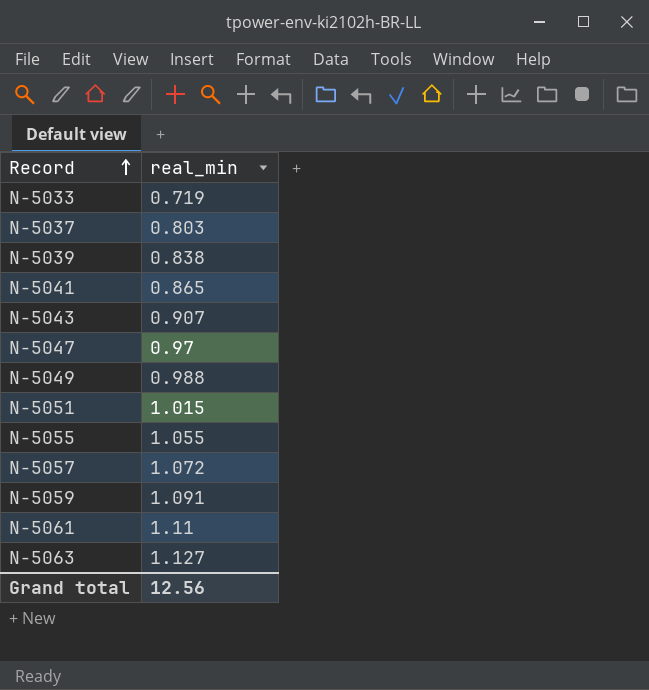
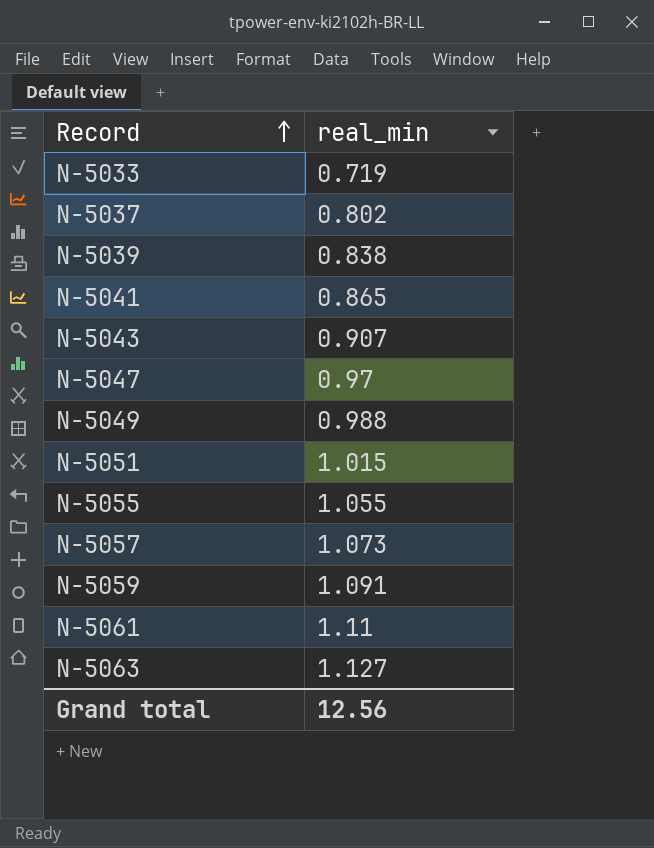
N-5037 | real_min: 0.803 -> 0.802
N-5057 | real_min: 1.072 -> 1.073

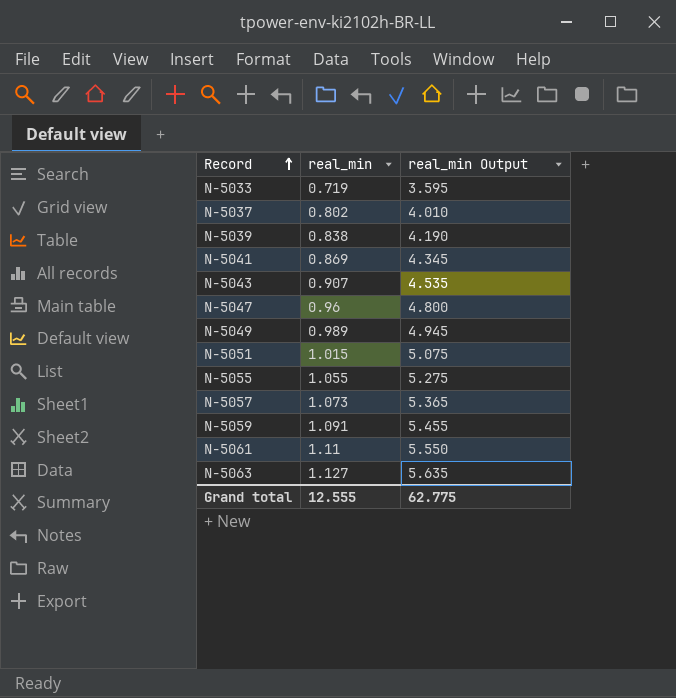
column real_min Output | formula: none -> [real_min] * 5
N-5041 | real_min: 0.865 -> 0.869
N-5047 | real_min: 0.97 -> 0.96
N-5049 | real_min: 0.988 -> 0.989
Grand total | real_min: 12.56 -> 12.555

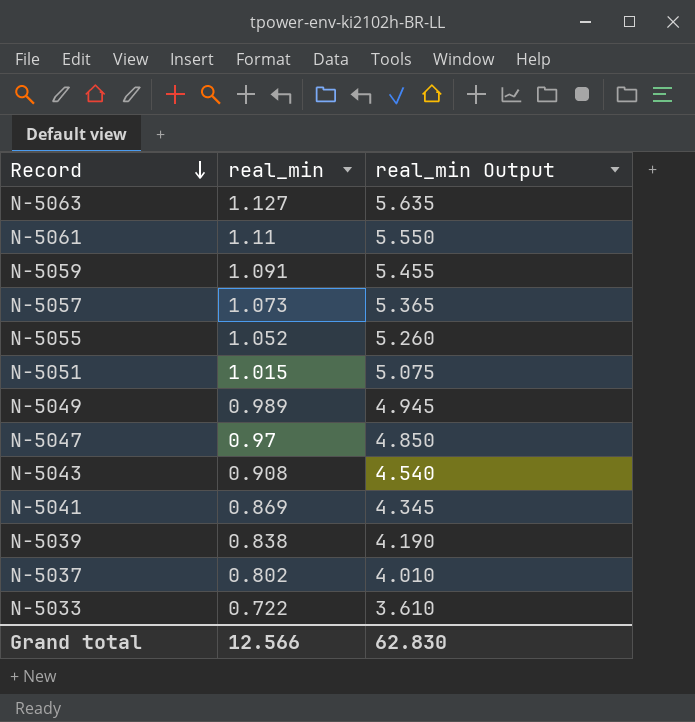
row order: Record ascending -> Record descending
N-5055 | real_min: 1.055 -> 1.052
N-5055 | real_min Output: 5.275 -> 5.260
N-5047 | real_min: 0.96 -> 0.97
N-5047 | real_min Output: 4.800 -> 4.850
N-5043 | real_min: 0.907 -> 0.908
N-5043 | real_min Output: 4.535 -> 4.540
N-5033 | real_min: 0.719 -> 0.722
N-5033 | real_min Output: 3.595 -> 3.610
Grand total | real_min: 12.555 -> 12.566
Grand total | real_min Output: 62.775 -> 62.830

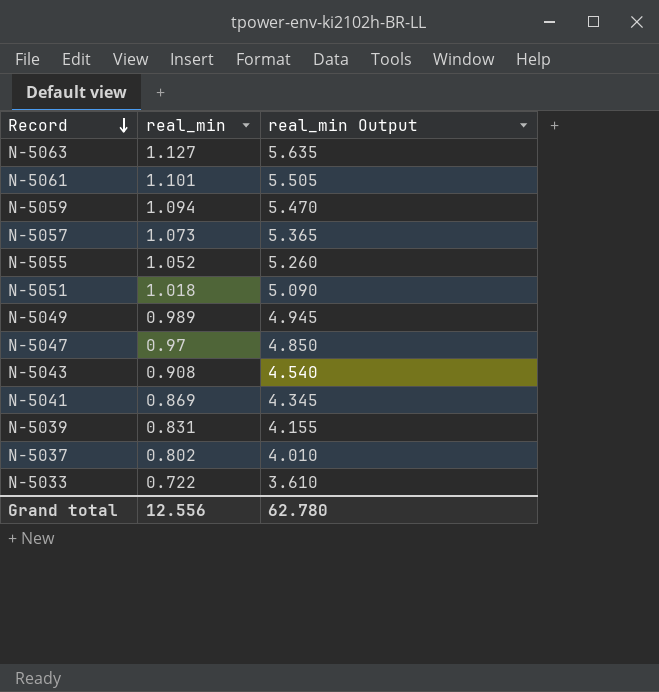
N-5061 | real_min: 1.11 -> 1.101
N-5061 | real_min Output: 5.550 -> 5.505
N-5059 | real_min: 1.091 -> 1.094
N-5059 | real_min Output: 5.455 -> 5.470
N-5051 | real_min: 1.015 -> 1.018
N-5051 | real_min Output: 5.075 -> 5.090
N-5039 | real_min: 0.838 -> 0.831
N-5039 | real_min Output: 4.190 -> 4.155
Grand total | real_min: 12.566 -> 12.556
Grand total | real_min Output: 62.830 -> 62.780

